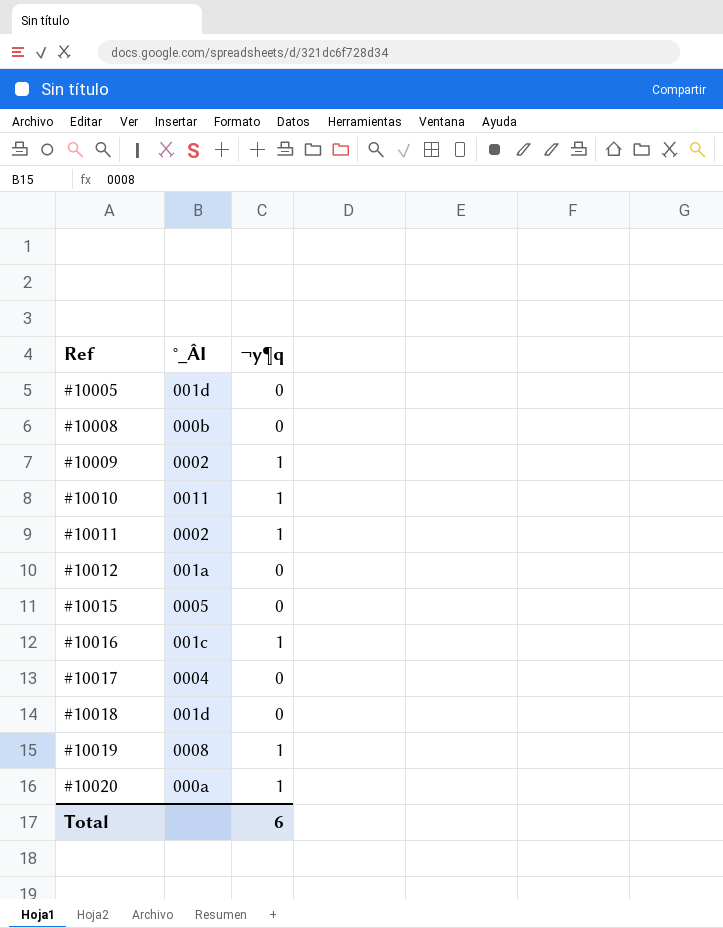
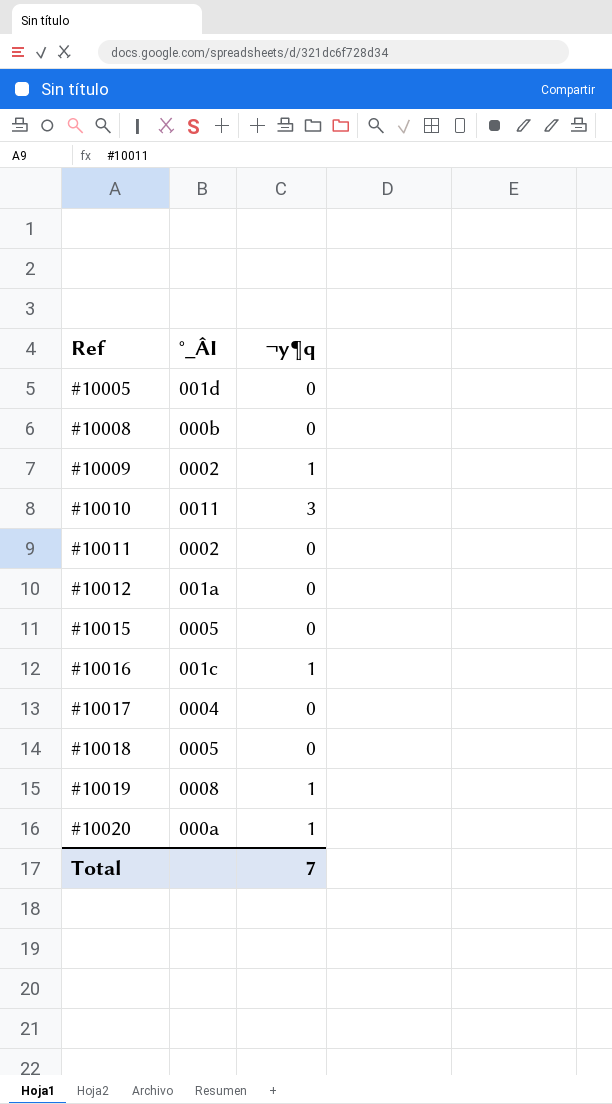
#10010 | ¬y¶q: 1 -> 3
#10011 | ¬y¶q: 1 -> 0
#10018 | °_ÂI: 001d -> 0005
Total | ¬y¶q: 6 -> 7

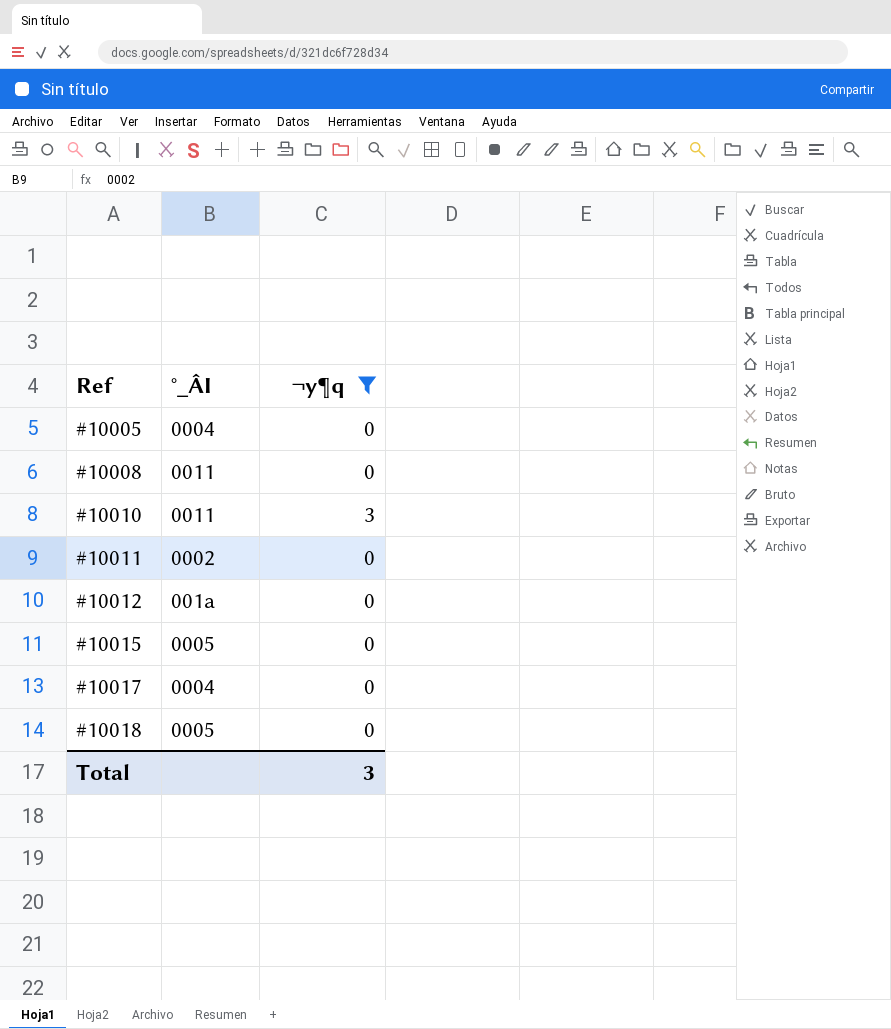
filter: none -> ¬y¶q != 1
#10005 | °_ÂI: 001d -> 0004
#10008 | °_ÂI: 000b -> 0011
Total | ¬y¶q: 7 -> 3

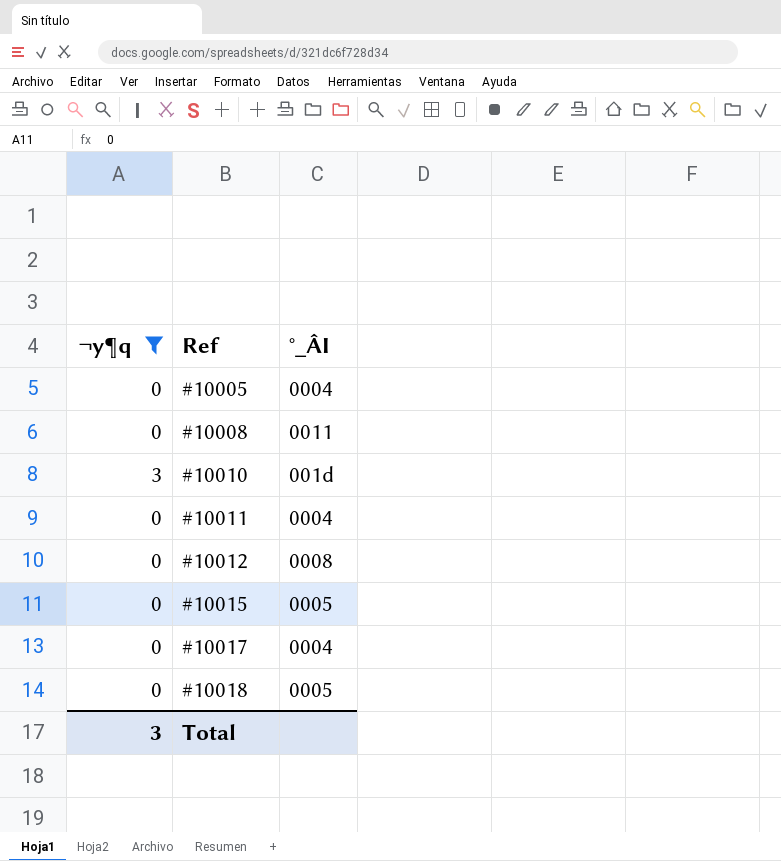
column ¬y¶q | position: 3 -> 1
#10010 | °_ÂI: 0011 -> 001d
#10011 | °_ÂI: 0002 -> 0004
#10012 | °_ÂI: 001a -> 0008

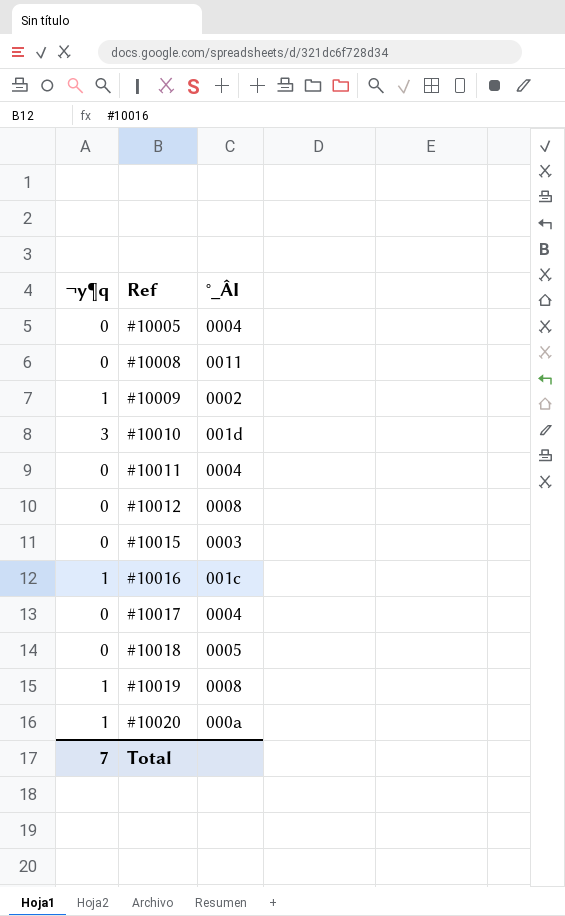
filter: ¬y¶q != 1 -> none
#10015 | °_ÂI: 0005 -> 0003
Total | ¬y¶q: 3 -> 7

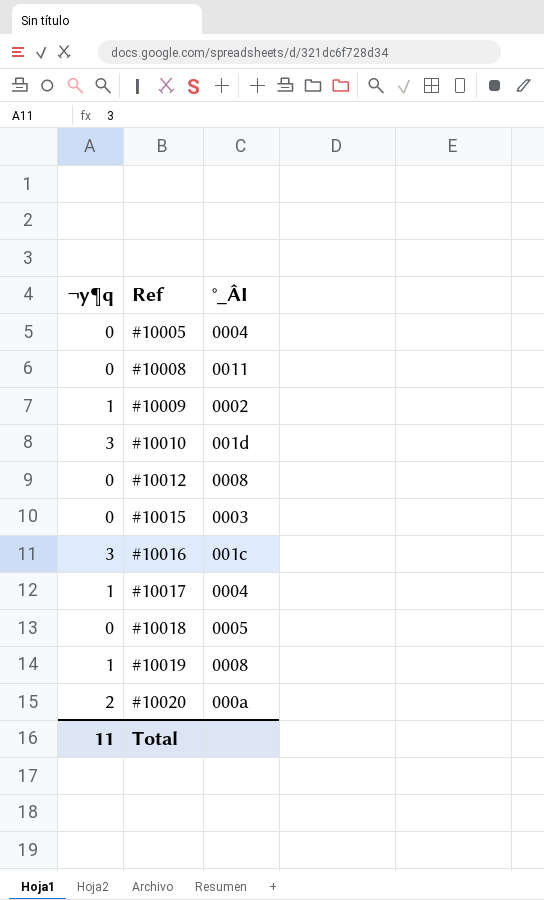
row #10011: 0 | 0004 -> none
#10016 | ¬y¶q: 1 -> 3
#10017 | ¬y¶q: 0 -> 1
#10020 | ¬y¶q: 1 -> 2
Total | ¬y¶q: 7 -> 11

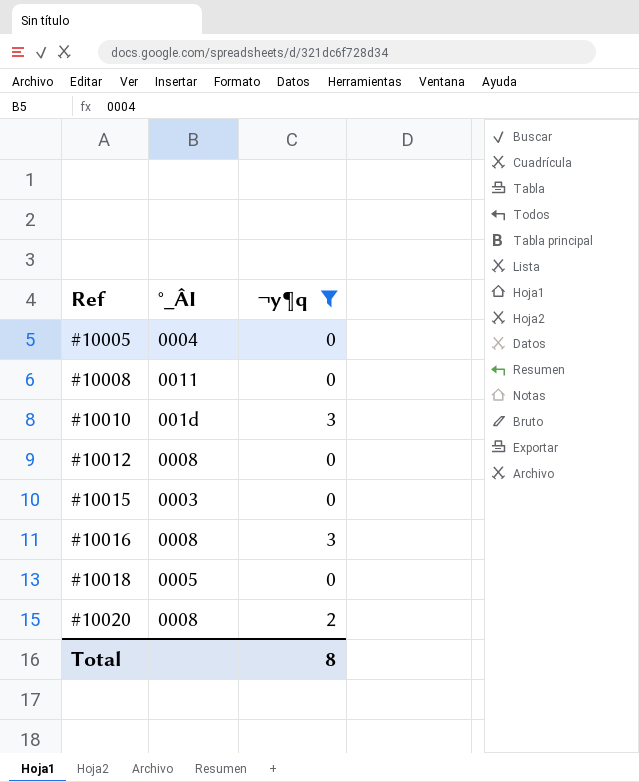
filter: none -> ¬y¶q != 1
column ¬y¶q | position: 1 -> 3
#10016 | °_ÂI: 001c -> 0008
#10020 | °_ÂI: 000a -> 0008
Total | ¬y¶q: 11 -> 8

